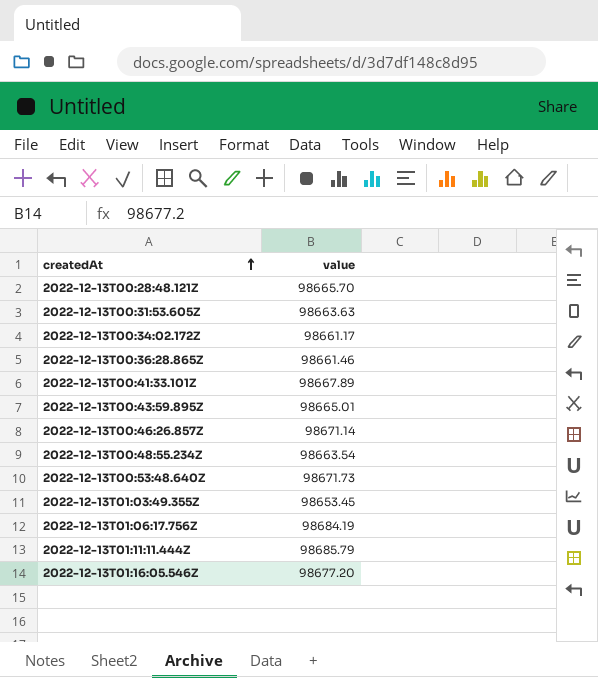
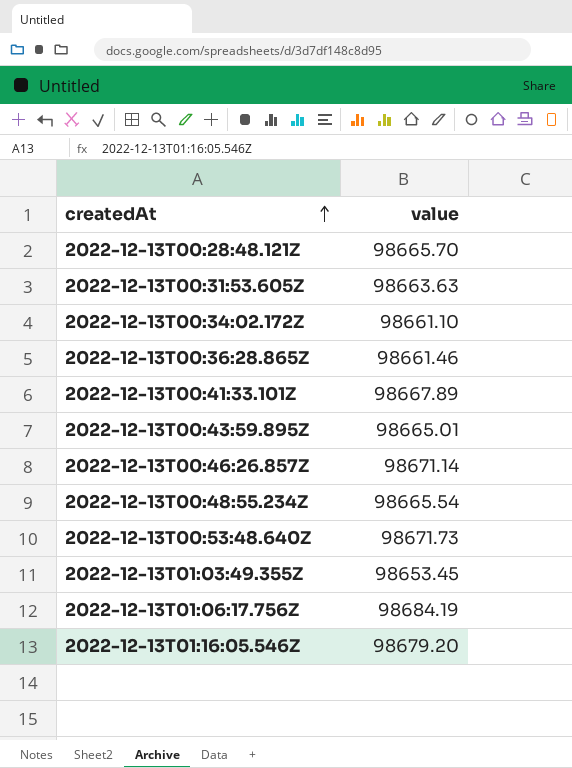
row 2022-12-13T01:11:11.444Z: 98685.79 -> none
2022-12-13T00:34:02.172Z | value: 98661.17 -> 98661.10
2022-12-13T00:48:55.234Z | value: 98663.54 -> 98665.54
2022-12-13T01:16:05.546Z | value: 98677.20 -> 98679.20

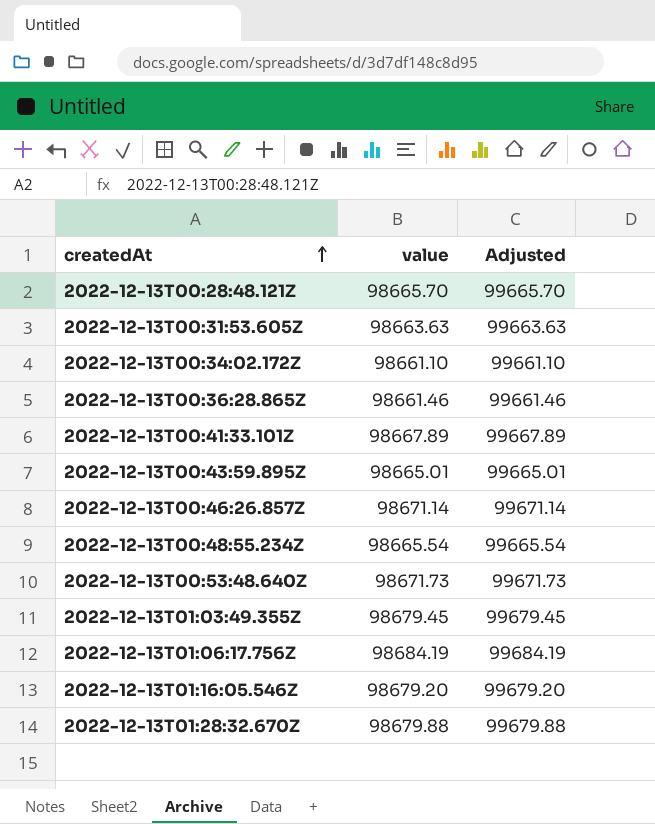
column Adjusted | formula: none -> [value] + 1000
2022-12-13T01:03:49.355Z | value: 98653.45 -> 98679.45
row 2022-12-13T01:28:32.670Z: none -> 98679.88 | 99679.88

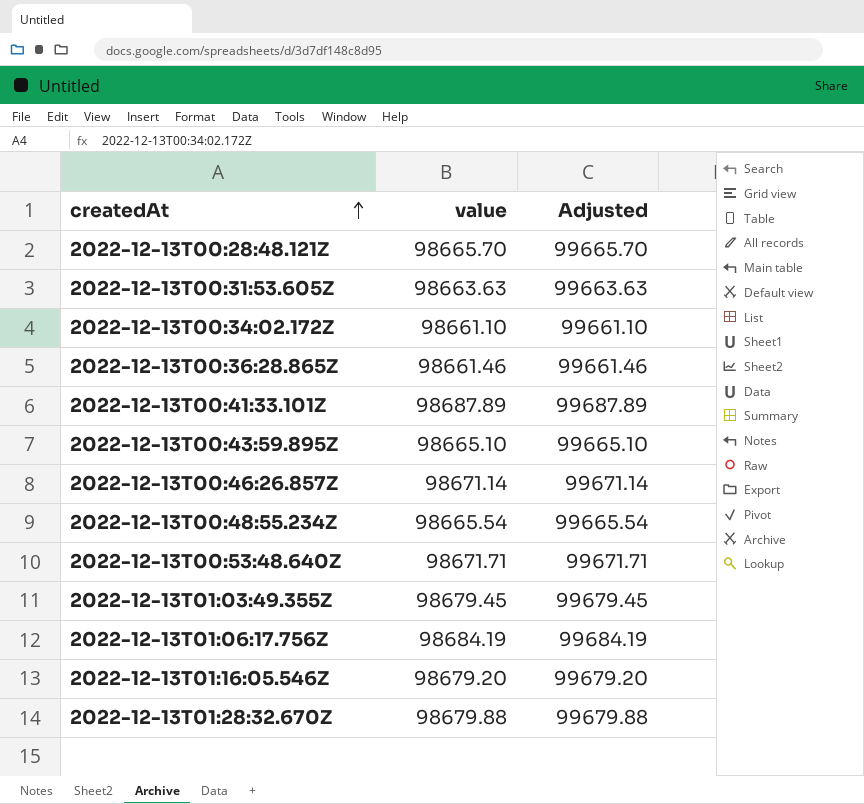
2022-12-13T00:41:33.101Z | value: 98667.89 -> 98687.89
2022-12-13T00:41:33.101Z | Adjusted: 99667.89 -> 99687.89
2022-12-13T00:43:59.895Z | value: 98665.01 -> 98665.10
2022-12-13T00:43:59.895Z | Adjusted: 99665.01 -> 99665.10
2022-12-13T00:53:48.640Z | value: 98671.73 -> 98671.71
2022-12-13T00:53:48.640Z | Adjusted: 99671.73 -> 99671.71

